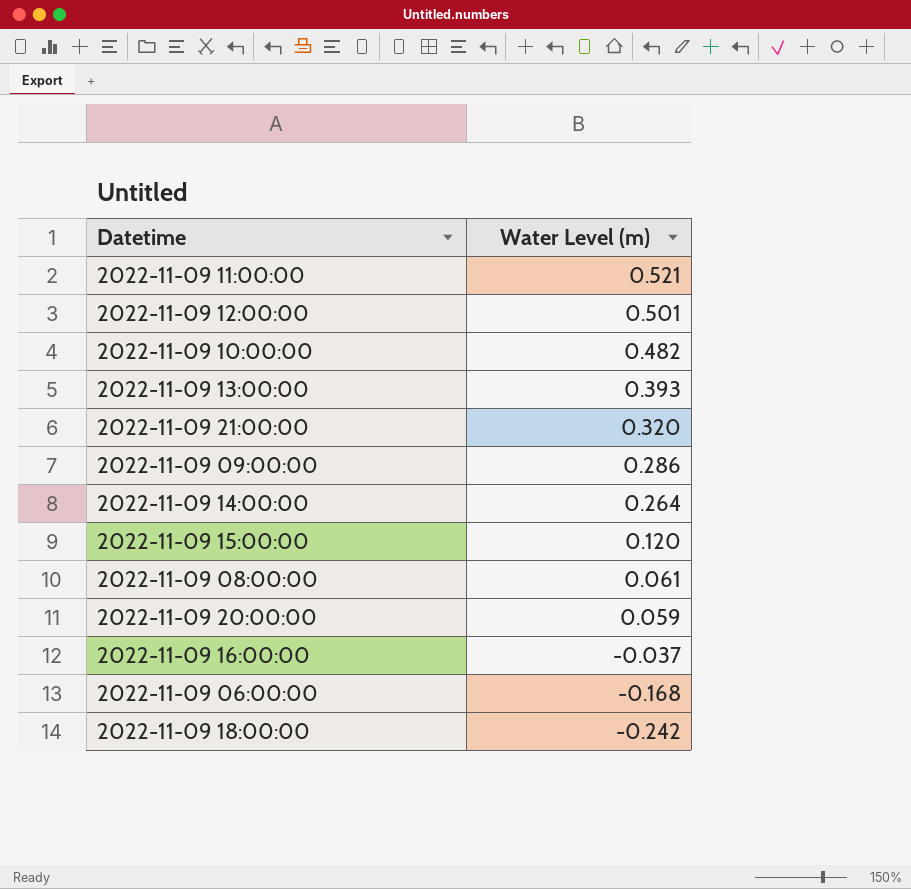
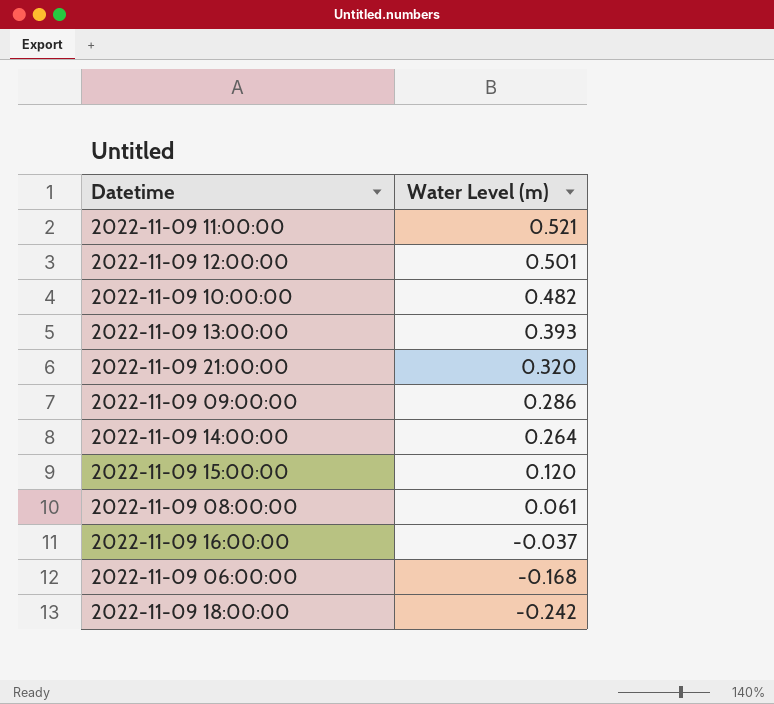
row 2022-11-09 20:00:00: 0.059 -> none

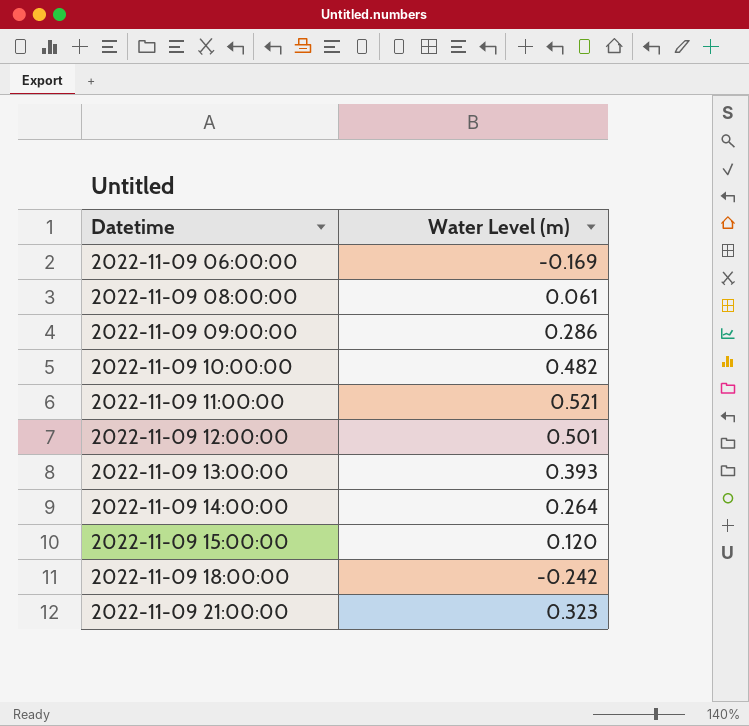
row order: Water Level (m) descending -> Datetime ascending
row 2022-11-09 16:00:00: -0.037 -> none
2022-11-09 06:00:00 | Water Level (m): -0.168 -> -0.169
2022-11-09 21:00:00 | Water Level (m): 0.320 -> 0.323

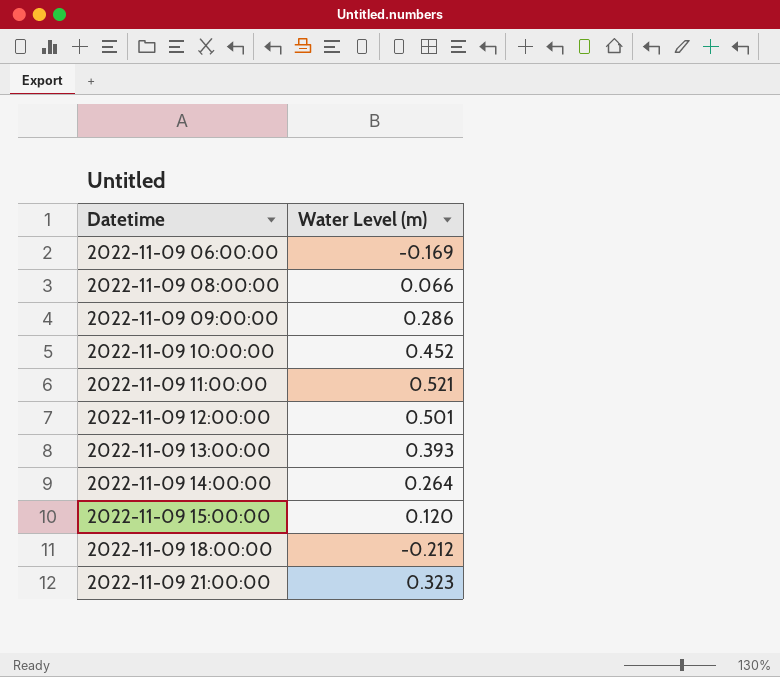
2022-11-09 08:00:00 | Water Level (m): 0.061 -> 0.066
2022-11-09 10:00:00 | Water Level (m): 0.482 -> 0.452
2022-11-09 18:00:00 | Water Level (m): -0.242 -> -0.212

